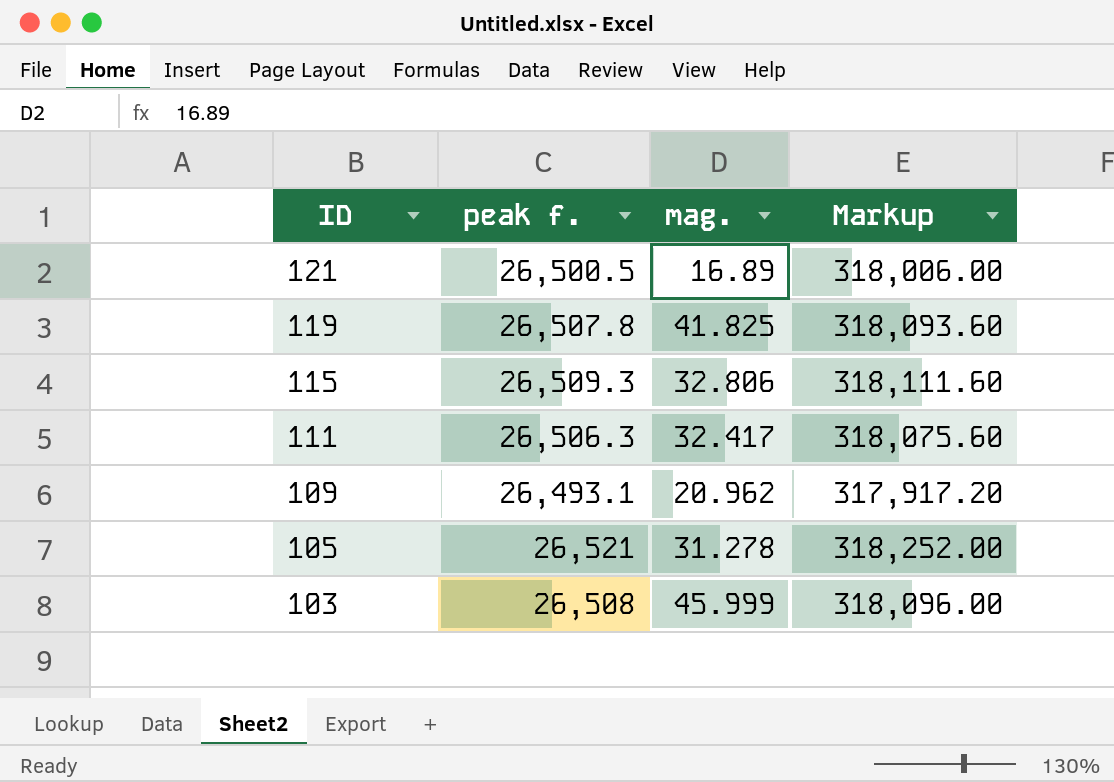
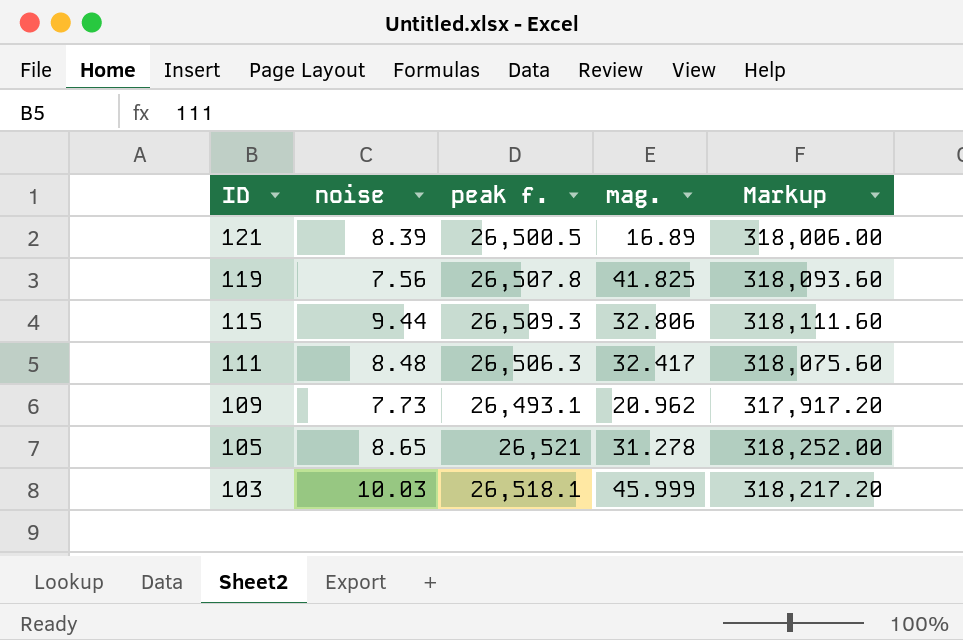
column noise | position: none -> 2
103 | peak f.: 26,508 -> 26,518.1
103 | Markup: 318,096.00 -> 318,217.20

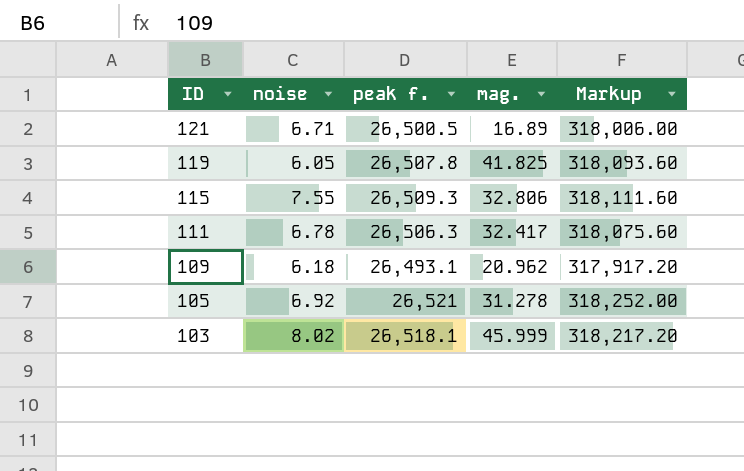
121 | noise: 8.39 -> 6.71
119 | noise: 7.56 -> 6.05
115 | noise: 9.44 -> 7.55
111 | noise: 8.48 -> 6.78
109 | noise: 7.73 -> 6.18
105 | noise: 8.65 -> 6.92
103 | noise: 10.03 -> 8.02

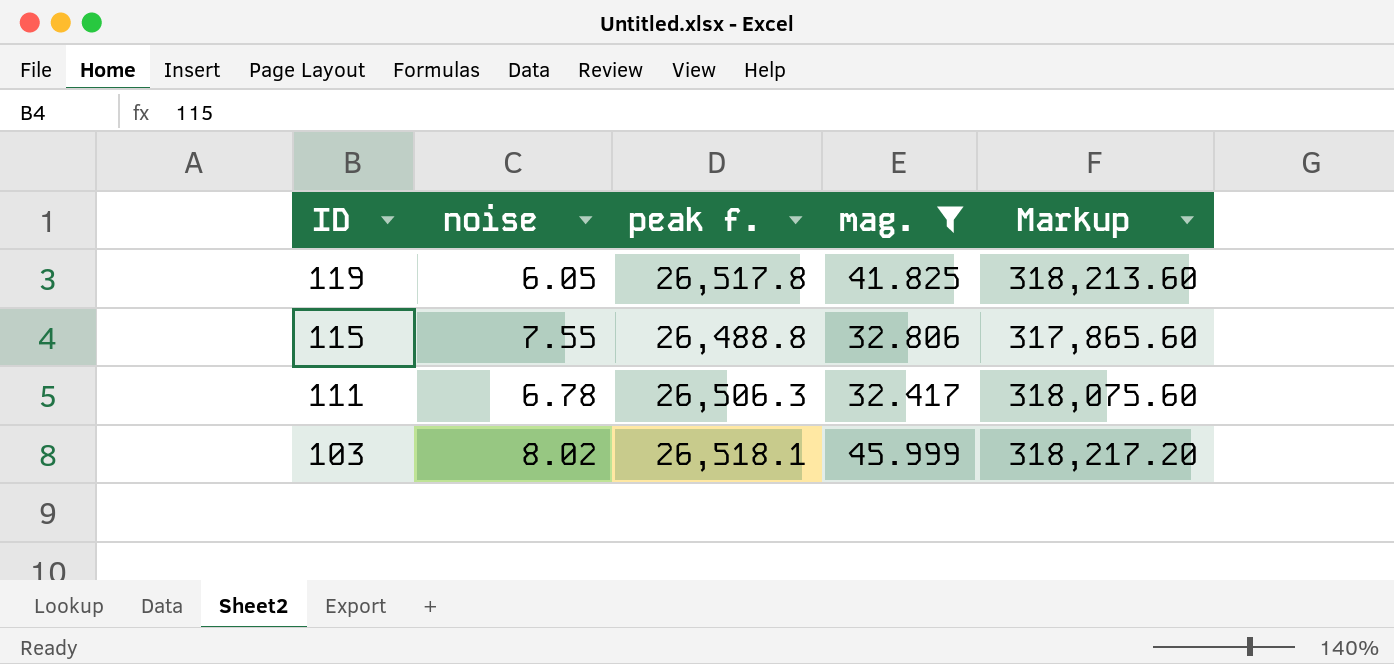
filter: none -> mag. >= 32.417
119 | peak f.: 26,507.8 -> 26,517.8
119 | Markup: 318,093.60 -> 318,213.60
115 | peak f.: 26,509.3 -> 26,488.8
115 | Markup: 318,111.60 -> 317,865.60

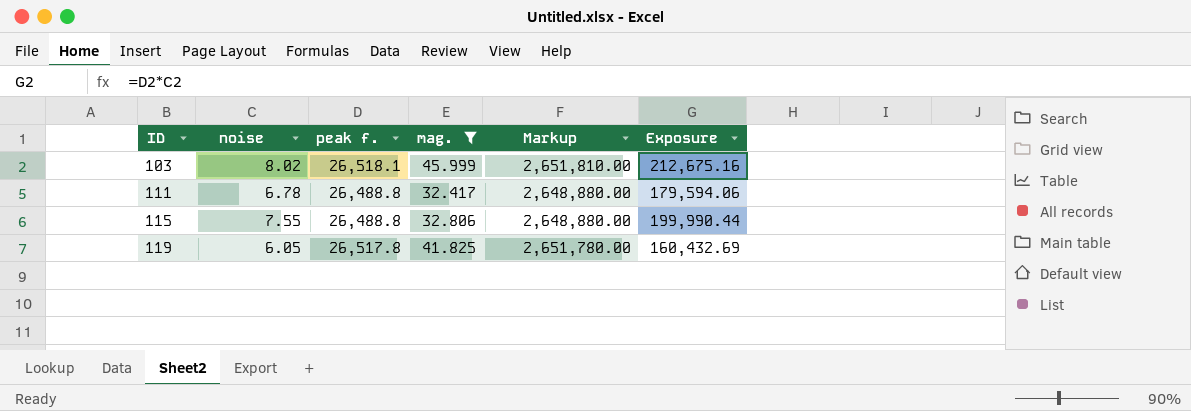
row order: ID descending -> ID ascending
column Markup | formula: [peak f.] * 12 -> [peak f.] * 100
column Exposure | formula: none -> [noise] * [peak f.]
111 | peak f.: 26,506.3 -> 26,488.8

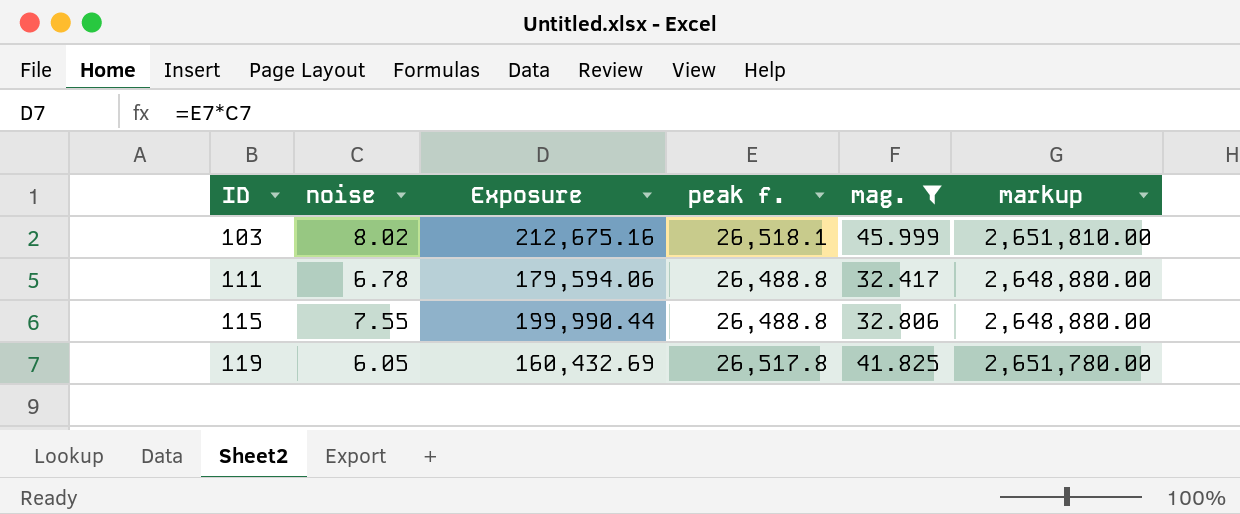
column Exposure | position: 6 -> 3
column name: Markup -> markup

